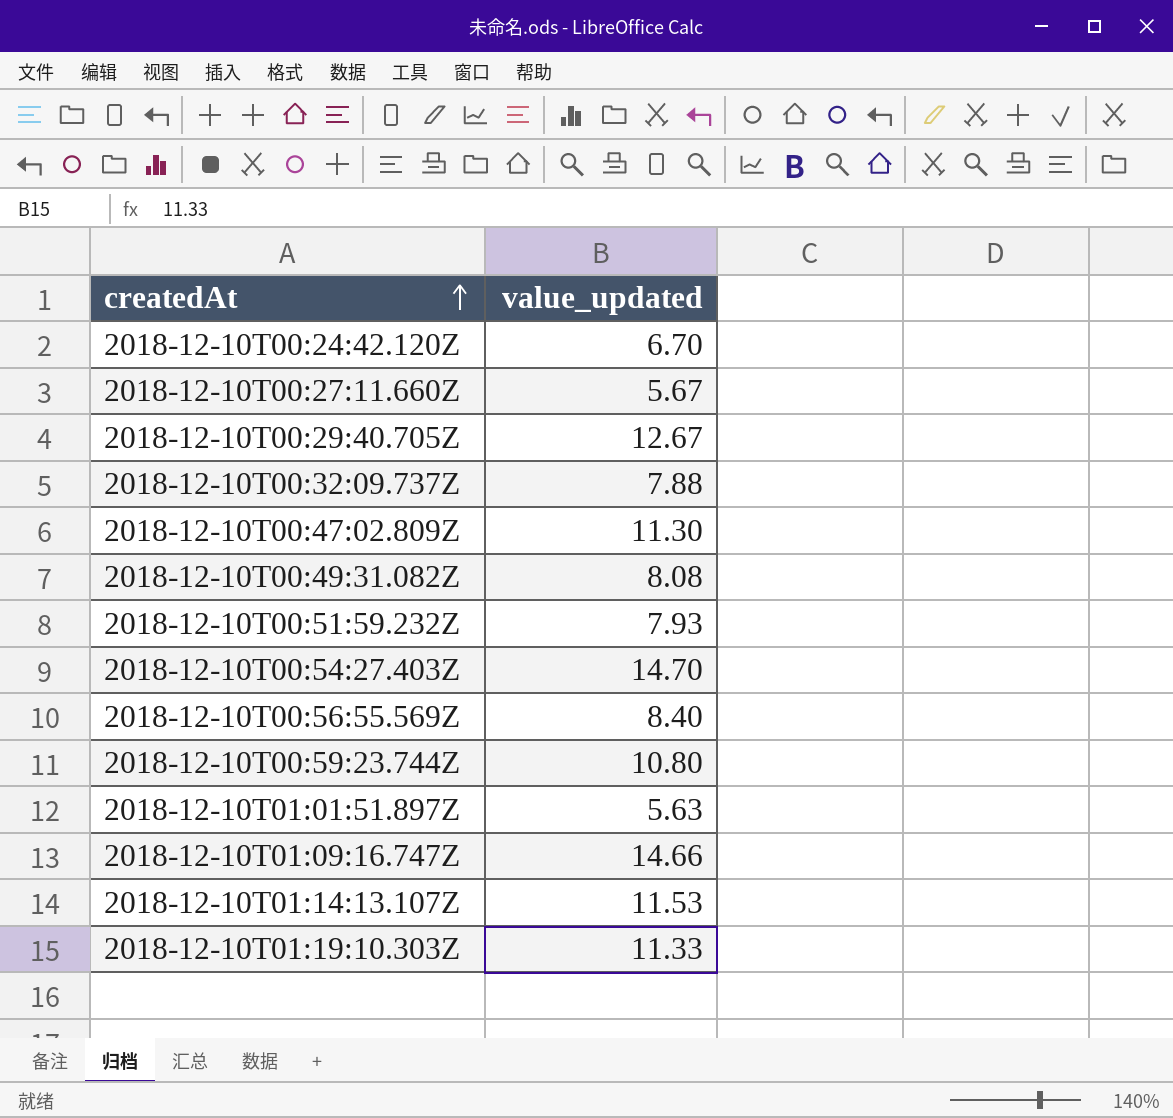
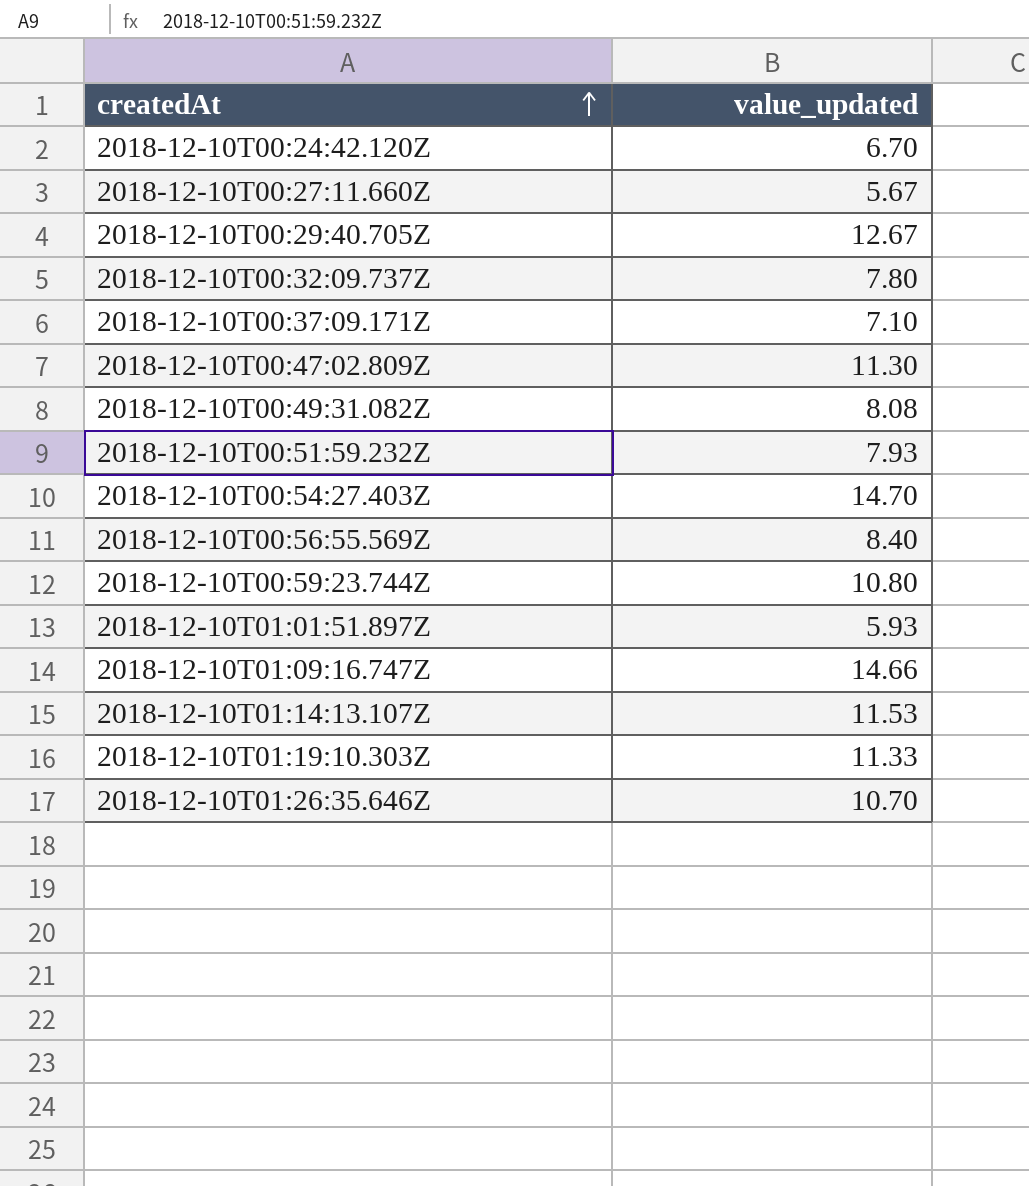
2018-12-10T00:32:09.737Z | value_updated: 7.88 -> 7.80
row 2018-12-10T00:37:09.171Z: none -> 7.10
2018-12-10T01:01:51.897Z | value_updated: 5.63 -> 5.93
row 2018-12-10T01:26:35.646Z: none -> 10.70

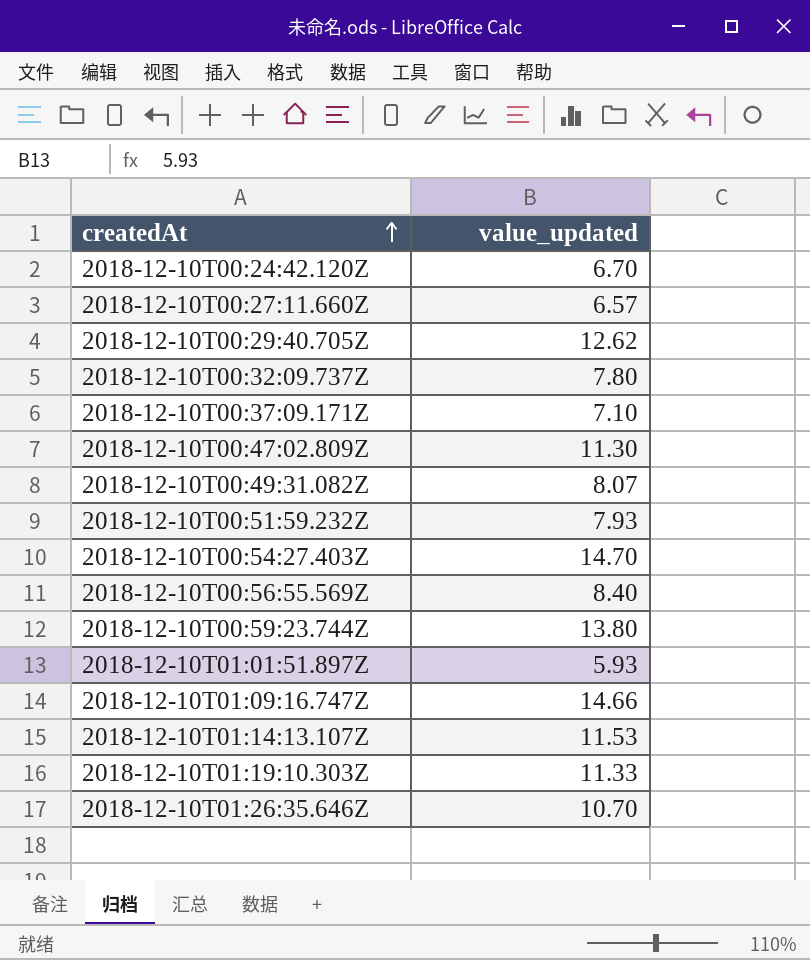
2018-12-10T00:27:11.660Z | value_updated: 5.67 -> 6.57
2018-12-10T00:29:40.705Z | value_updated: 12.67 -> 12.62
2018-12-10T00:49:31.082Z | value_updated: 8.08 -> 8.07
2018-12-10T00:59:23.744Z | value_updated: 10.80 -> 13.80

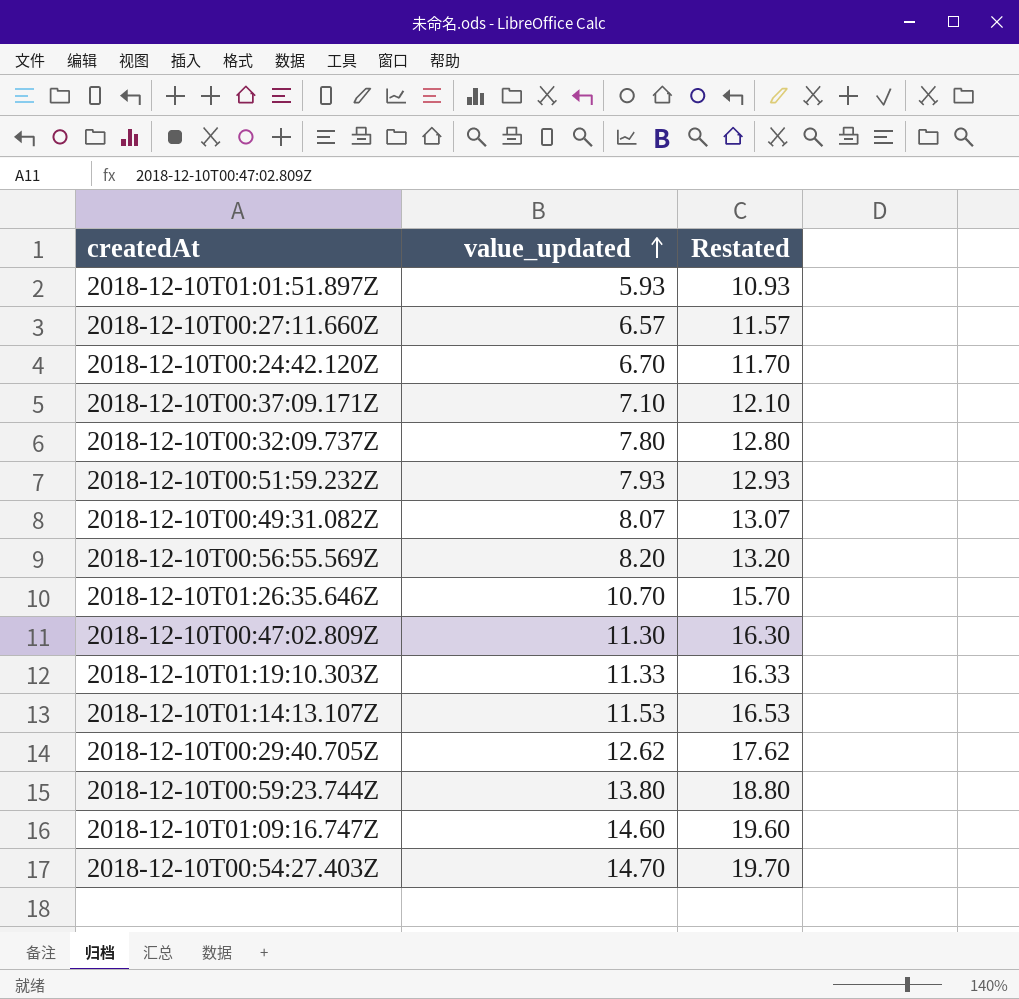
row order: createdAt ascending -> value_updated ascending
column Restated | formula: none -> [value_updated] + 5
2018-12-10T00:56:55.569Z | value_updated: 8.40 -> 8.20
2018-12-10T01:09:16.747Z | value_updated: 14.66 -> 14.60

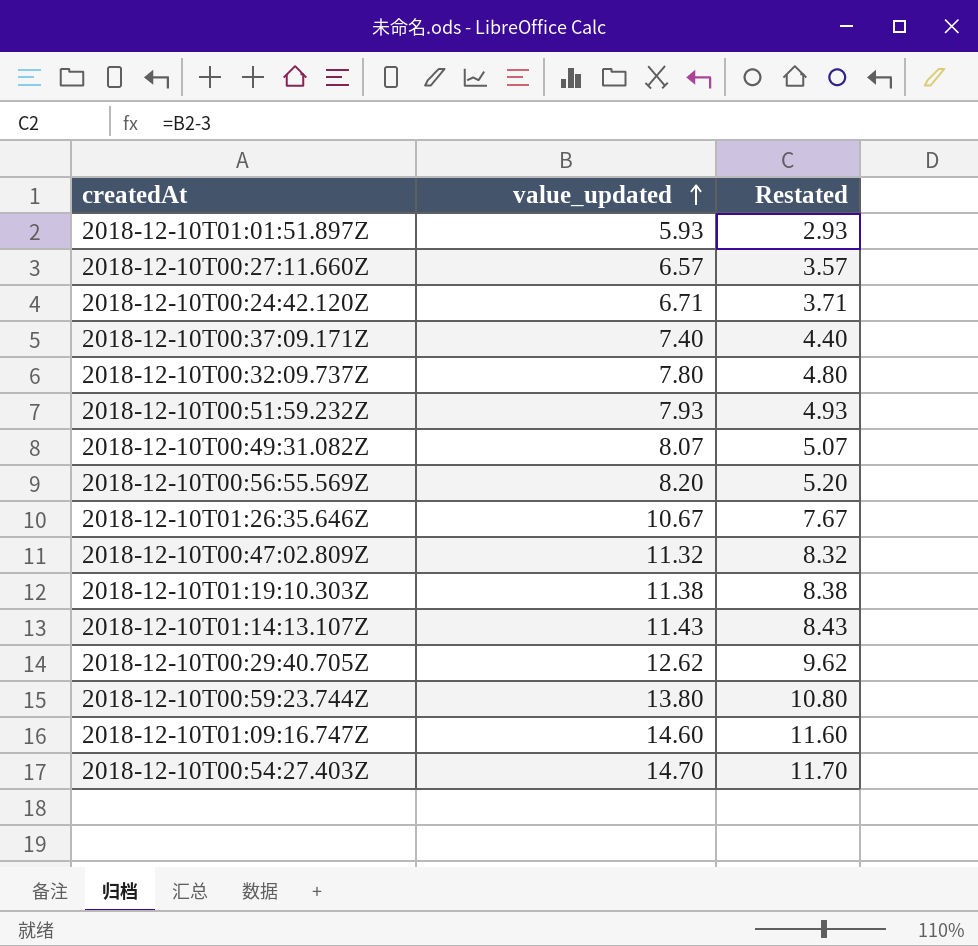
column Restated | formula: [value_updated] + 5 -> [value_updated] - 3
2018-12-10T00:24:42.120Z | value_updated: 6.70 -> 6.71
2018-12-10T00:37:09.171Z | value_updated: 7.10 -> 7.40
2018-12-10T01:26:35.646Z | value_updated: 10.70 -> 10.67
2018-12-10T00:47:02.809Z | value_updated: 11.30 -> 11.32
2018-12-10T01:19:10.303Z | value_updated: 11.33 -> 11.38
2018-12-10T01:14:13.107Z | value_updated: 11.53 -> 11.43

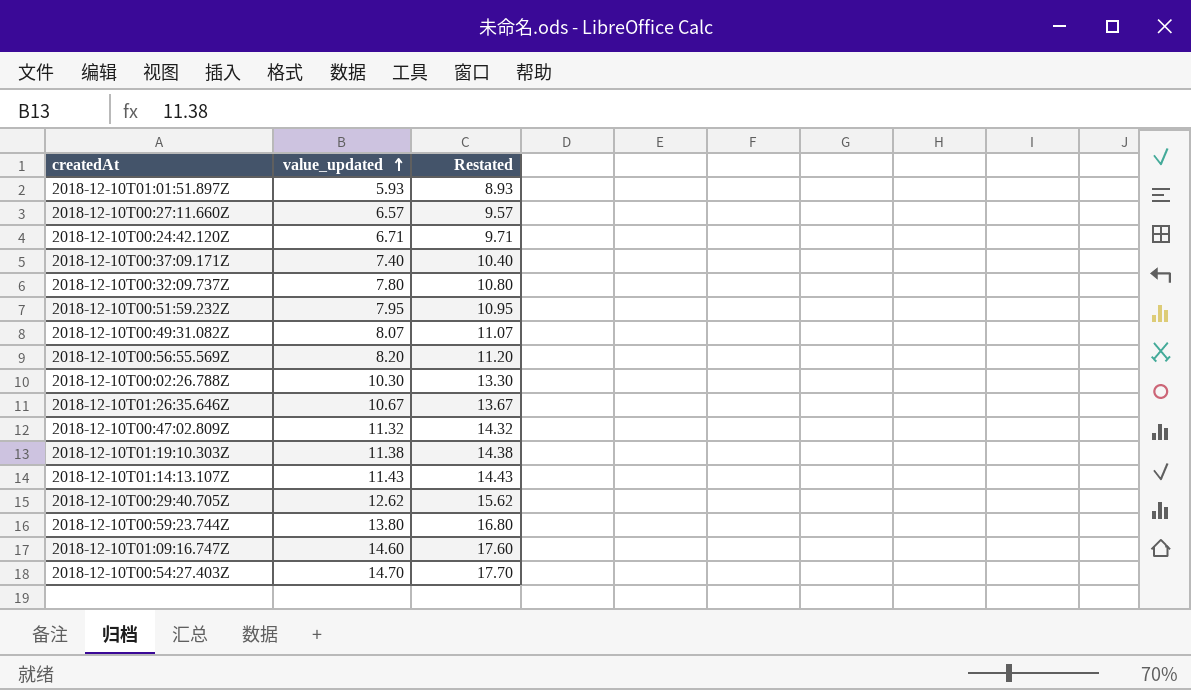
column Restated | formula: [value_updated] - 3 -> [value_updated] + 3
2018-12-10T00:51:59.232Z | value_updated: 7.93 -> 7.95
row 2018-12-10T00:02:26.788Z: none -> 10.30 | 13.30

